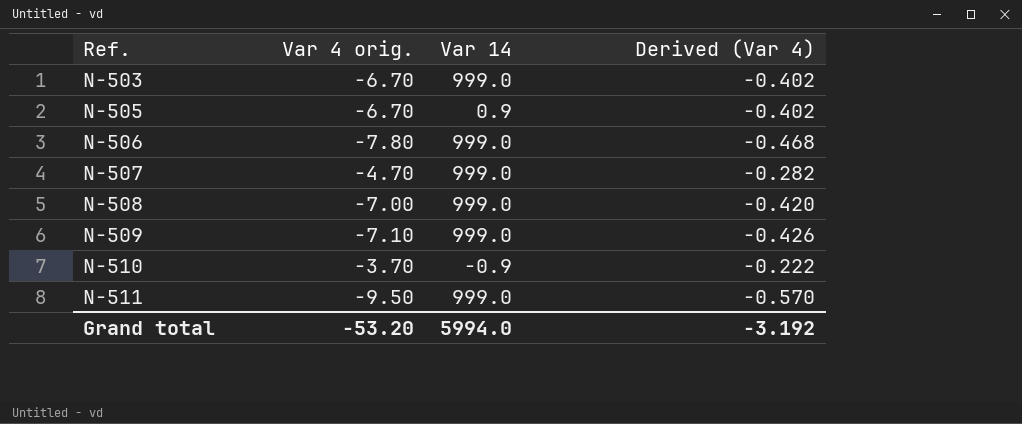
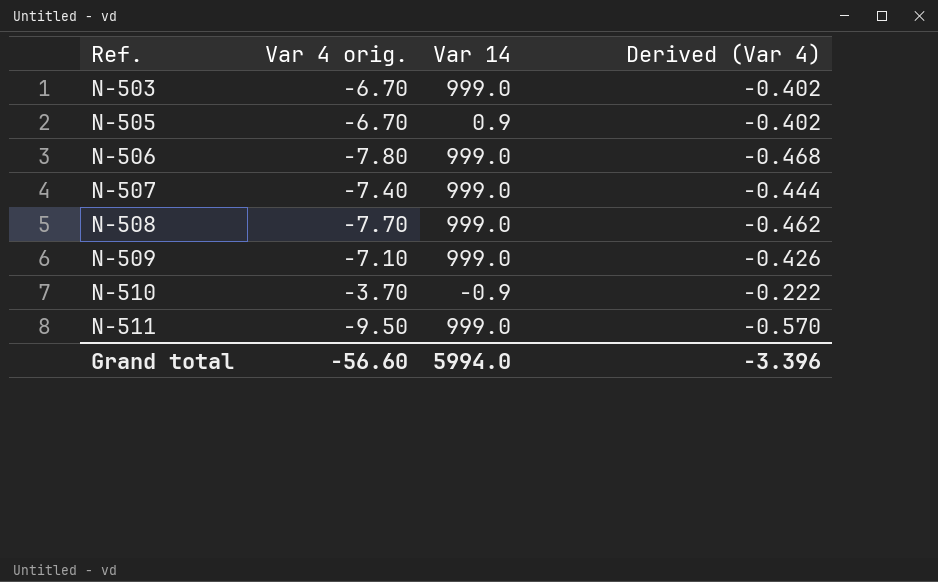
N-507 | Var 4 orig.: -4.70 -> -7.40
N-507 | Derived (Var 4): -0.282 -> -0.444
N-508 | Var 4 orig.: -7.00 -> -7.70
N-508 | Derived (Var 4): -0.420 -> -0.462
Grand total | Var 4 orig.: -53.20 -> -56.60
Grand total | Derived (Var 4): -3.192 -> -3.396

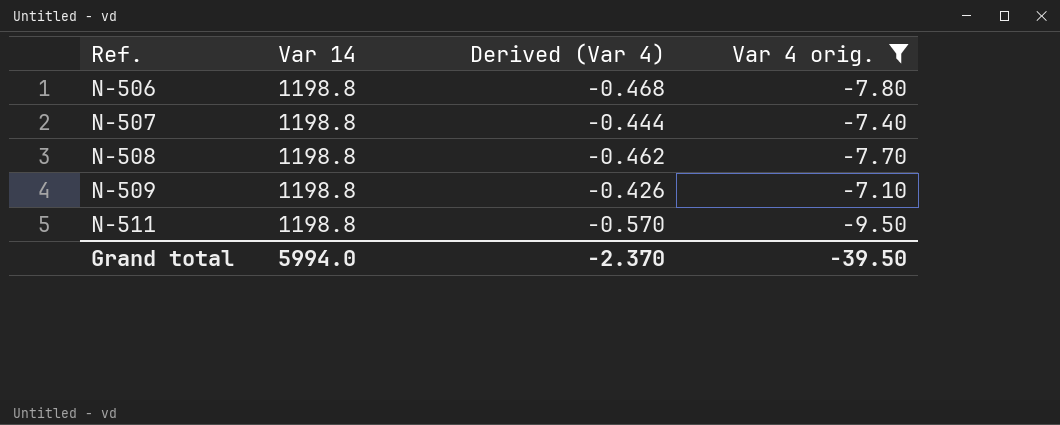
filter: none -> Var 4 orig. <= -7.10
column Var 4 orig. | position: 2 -> 4
N-506 | Var 14: 999.0 -> 1198.8
N-507 | Var 14: 999.0 -> 1198.8
N-508 | Var 14: 999.0 -> 1198.8
N-509 | Var 14: 999.0 -> 1198.8
N-511 | Var 14: 999.0 -> 1198.8
Grand total | Derived (Var 4): -3.396 -> -2.370
Grand total | Var 4 orig.: -56.60 -> -39.50

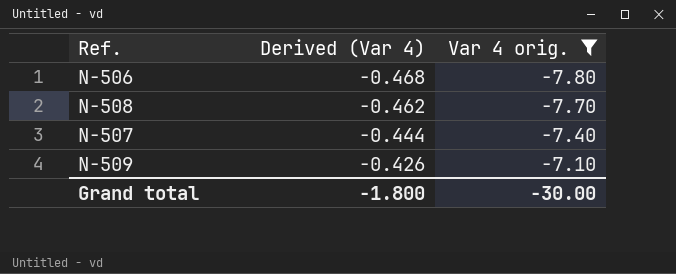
row order: Ref. ascending -> Derived (Var 4) ascending
column Var 14 | position: 2 -> none
row N-511: 1198.8 | -0.570 | -9.50 -> none
Grand total | Derived (Var 4): -2.370 -> -1.800
Grand total | Var 4 orig.: -39.50 -> -30.00

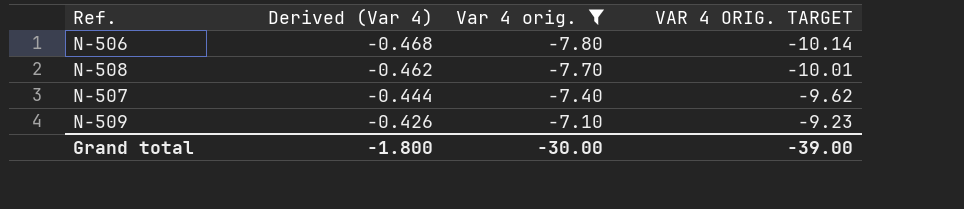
column VAR 4 ORIG. TARGET | formula: none -> [Var 4 orig.] * 1.3

